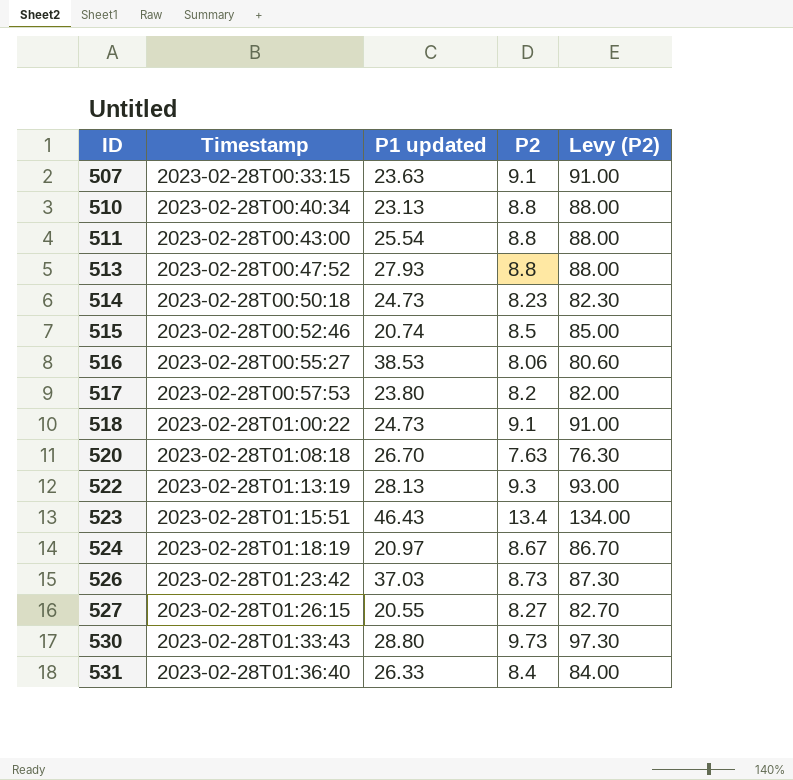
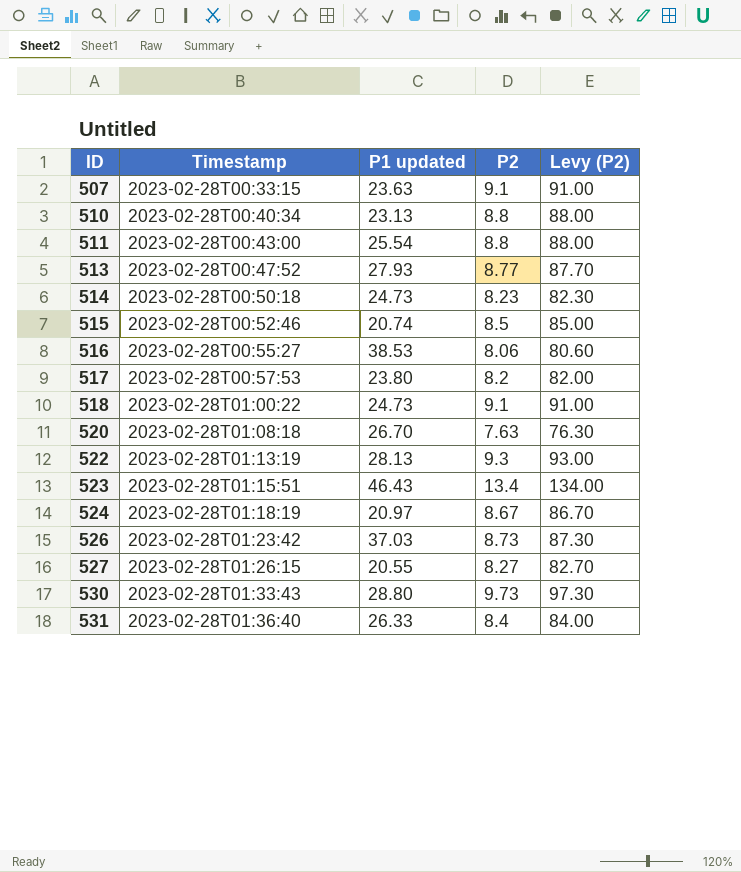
513 | P2: 8.8 -> 8.77
513 | Levy (P2): 88.00 -> 87.70

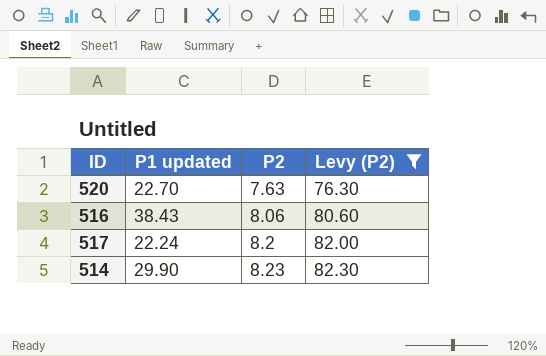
filter: none -> Levy (P2) <= 82.30
row order: ID ascending -> P2 ascending
column Timestamp | position: 2 -> none
520 | P1 updated: 26.70 -> 22.70
516 | P1 updated: 38.53 -> 38.43
517 | P1 updated: 23.80 -> 22.24
514 | P1 updated: 24.73 -> 29.90

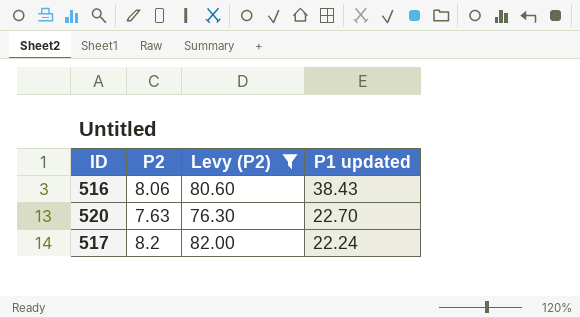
row order: P2 ascending -> P1 updated descending
column P1 updated | position: 2 -> 4
row 514: 29.90 | 8.23 | 82.30 -> none

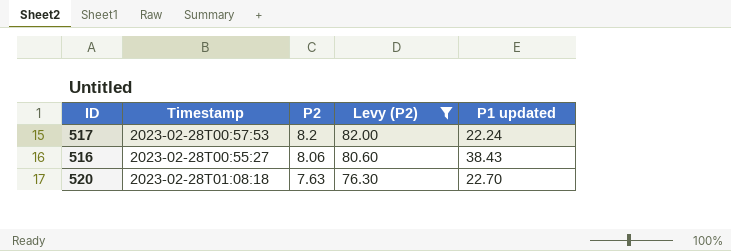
row order: P1 updated descending -> P2 descending
column Timestamp | position: none -> 2

